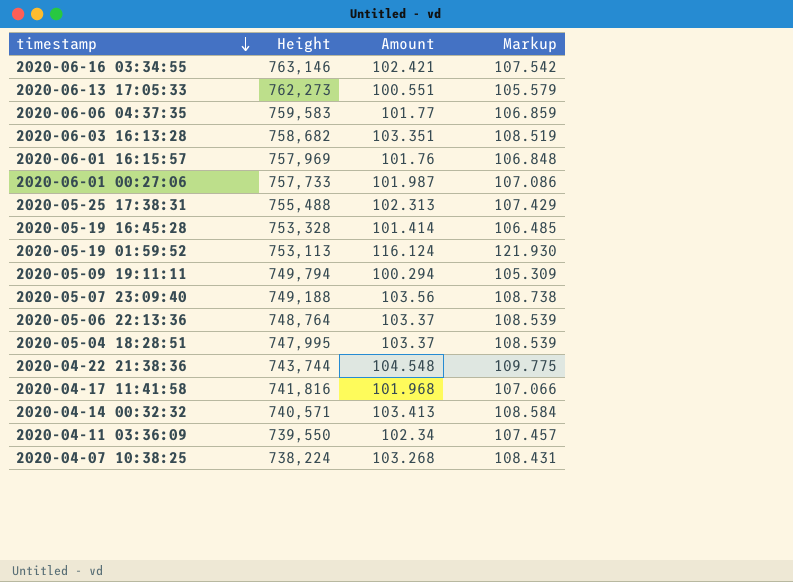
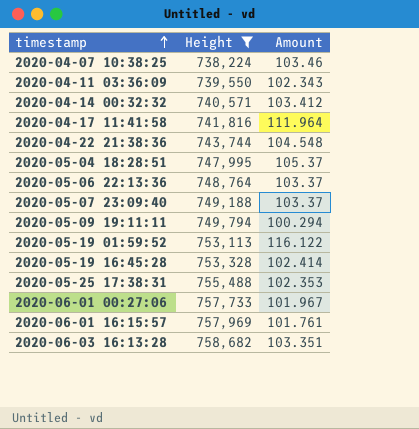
filter: none -> Height <= 758,682
row order: timestamp descending -> timestamp ascending
column Markup | formula: [Amount] * 1.05 -> none
2020-04-07 10:38:25 | Amount: 103.268 -> 103.46
2020-04-11 03:36:09 | Amount: 102.34 -> 102.343
2020-04-14 00:32:32 | Amount: 103.413 -> 103.412
2020-04-17 11:41:58 | Amount: 101.968 -> 111.964
2020-05-04 18:28:51 | Amount: 103.37 -> 105.37
2020-05-07 23:09:40 | Amount: 103.56 -> 103.37
2020-05-19 01:59:52 | Amount: 116.124 -> 116.122
2020-05-19 16:45:28 | Amount: 101.414 -> 102.414
2020-05-25 17:38:31 | Amount: 102.313 -> 102.353
2020-06-01 00:27:06 | Amount: 101.987 -> 101.967
2020-06-01 16:15:57 | Amount: 101.76 -> 101.761

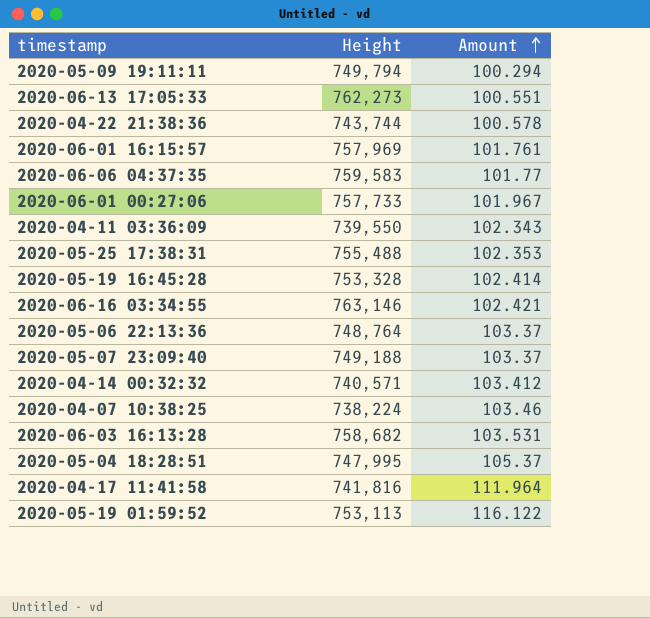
filter: Height <= 758,682 -> none
row order: timestamp ascending -> Amount ascending
2020-04-22 21:38:36 | Amount: 104.548 -> 100.578
2020-06-03 16:13:28 | Amount: 103.351 -> 103.531

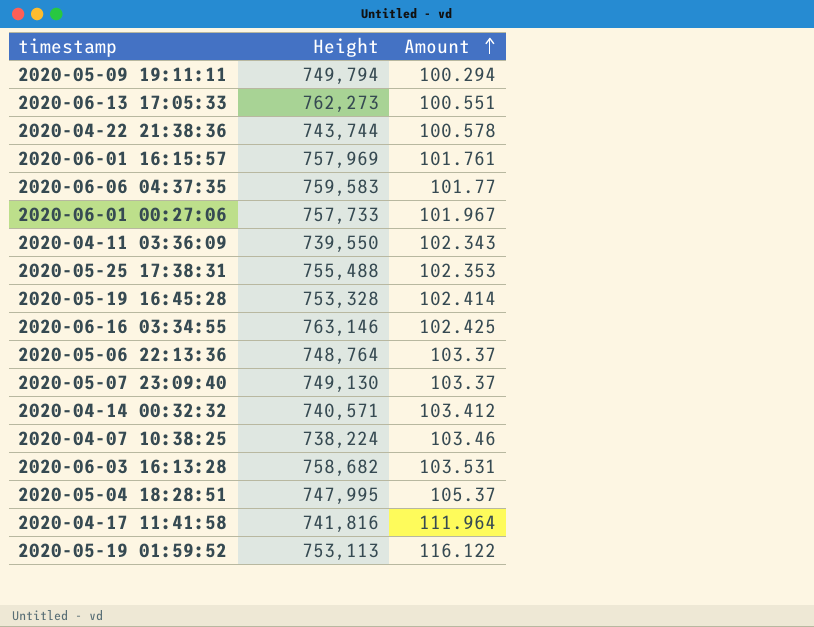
2020-06-16 03:34:55 | Amount: 102.421 -> 102.425
2020-05-07 23:09:40 | Height: 749,188 -> 749,130

